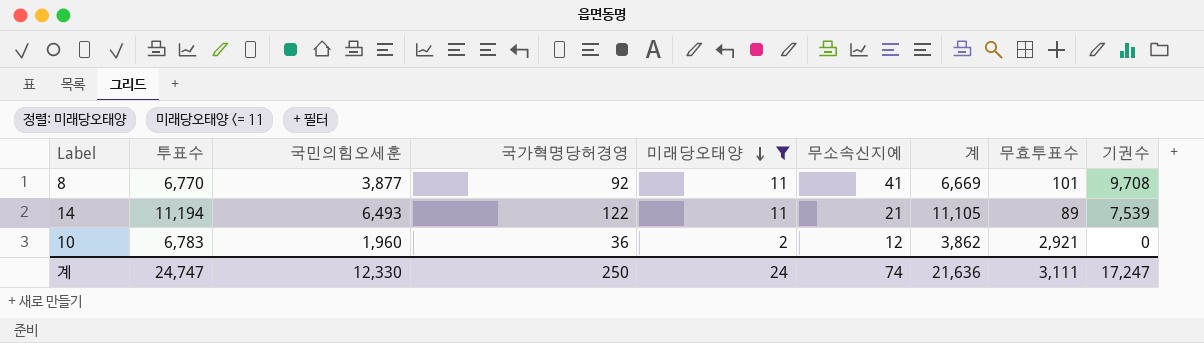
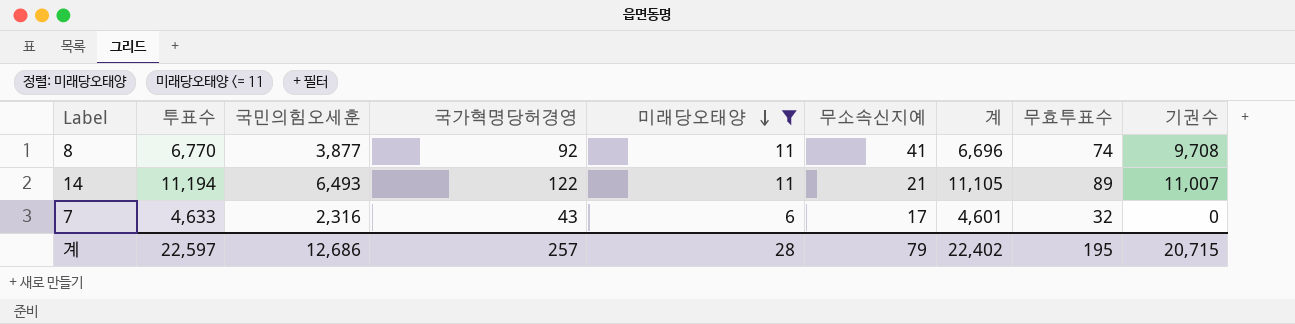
row 10: 6,783 | 1,960 | 36 | 2 | 12 | 3,862 | 2,921 | 0 -> none
8 | 계: 6,669 -> 6,696
8 | 무효투표수: 101 -> 74
14 | 기권수: 7,539 -> 11,007
row 7: none -> 4,633 | 2,316 | 43 | 6 | 17 | 4,601 | 32 | 0
계 | 투표수: 24,747 -> 22,597
계 | 국민의힘오세훈: 12,330 -> 12,686
계 | 국가혁명당허경영: 250 -> 257
계 | 미래당오태양: 24 -> 28
계 | 무소속신지예: 74 -> 79
계 | 계: 21,636 -> 22,402
계 | 무효투표수: 3,111 -> 195
계 | 기권수: 17,247 -> 20,715

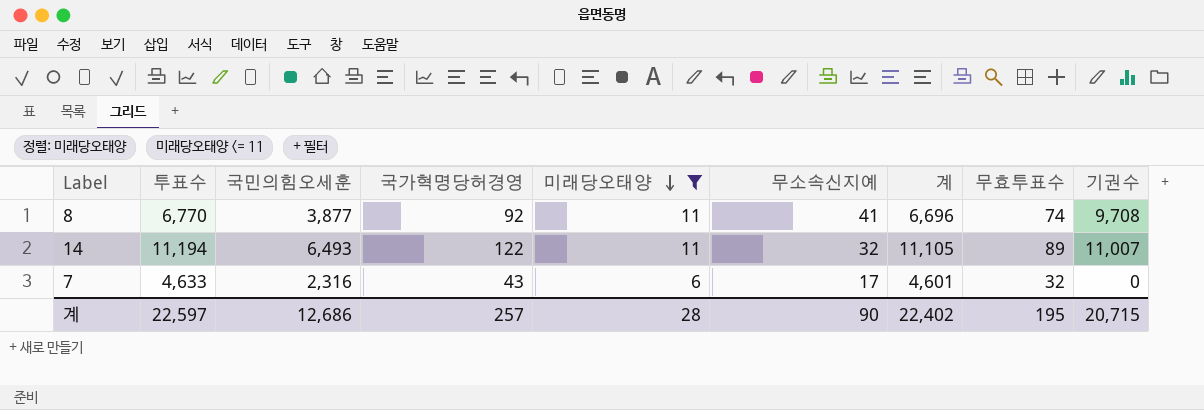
14 | 무소속신지예: 21 -> 32
계 | 무소속신지예: 79 -> 90

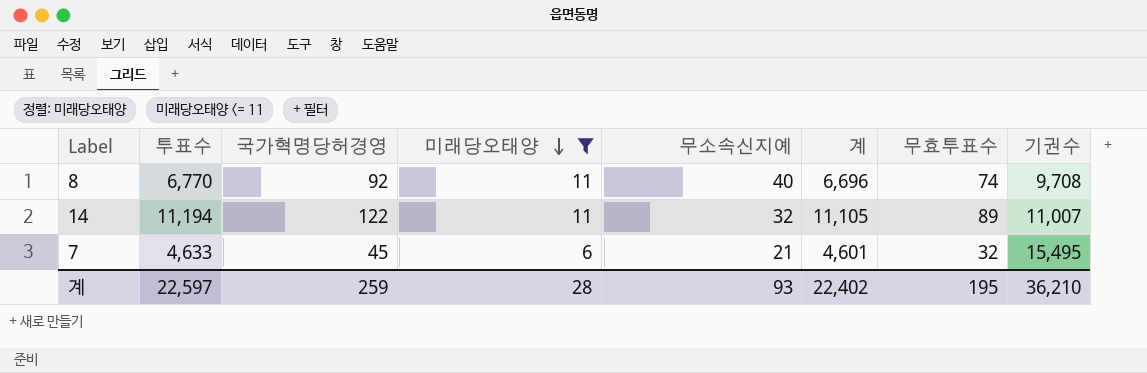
column 국민의힘오세훈 | position: 3 -> none
8 | 무소속신지예: 41 -> 40
7 | 국가혁명당허경영: 43 -> 45
7 | 무소속신지예: 17 -> 21
7 | 기권수: 0 -> 15,495
계 | 국가혁명당허경영: 257 -> 259
계 | 무소속신지예: 90 -> 93
계 | 기권수: 20,715 -> 36,210

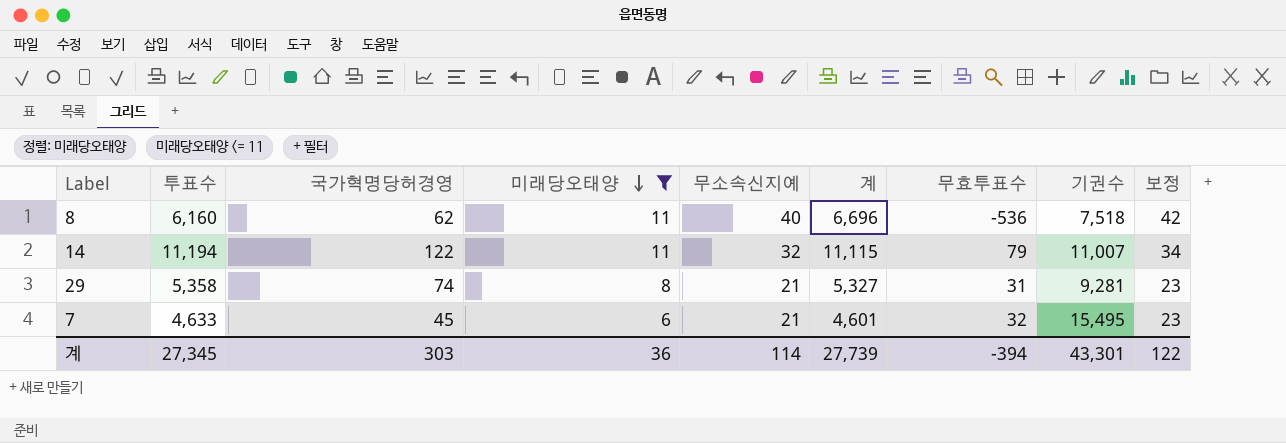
column 보정 | formula: none -> [무소속신지예] + 2
8 | 투표수: 6,770 -> 6,160
8 | 국가혁명당허경영: 92 -> 62
8 | 무효투표수: 74 -> -536
8 | 기권수: 9,708 -> 7,518
14 | 계: 11,105 -> 11,115
14 | 무효투표수: 89 -> 79
row 29: none -> 5,358 | 74 | 8 | 21 | 5,327 | 31 | 9,281 | 23
계 | 투표수: 22,597 -> 27,345
계 | 국가혁명당허경영: 259 -> 303
계 | 미래당오태양: 28 -> 36
계 | 무소속신지예: 93 -> 114
계 | 계: 22,402 -> 27,739
계 | 무효투표수: 195 -> -394
계 | 기권수: 36,210 -> 43,301

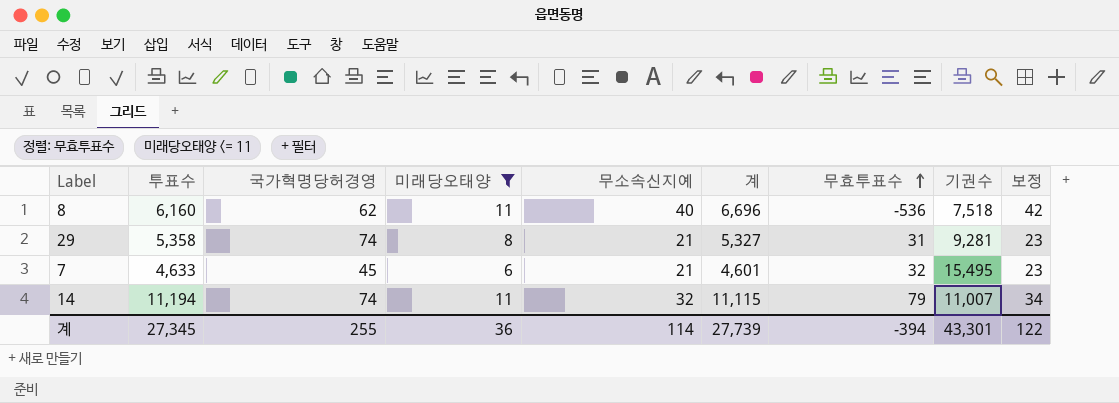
row order: 미래당오태양 descending -> 무효투표수 ascending
14 | 국가혁명당허경영: 122 -> 74
계 | 국가혁명당허경영: 303 -> 255

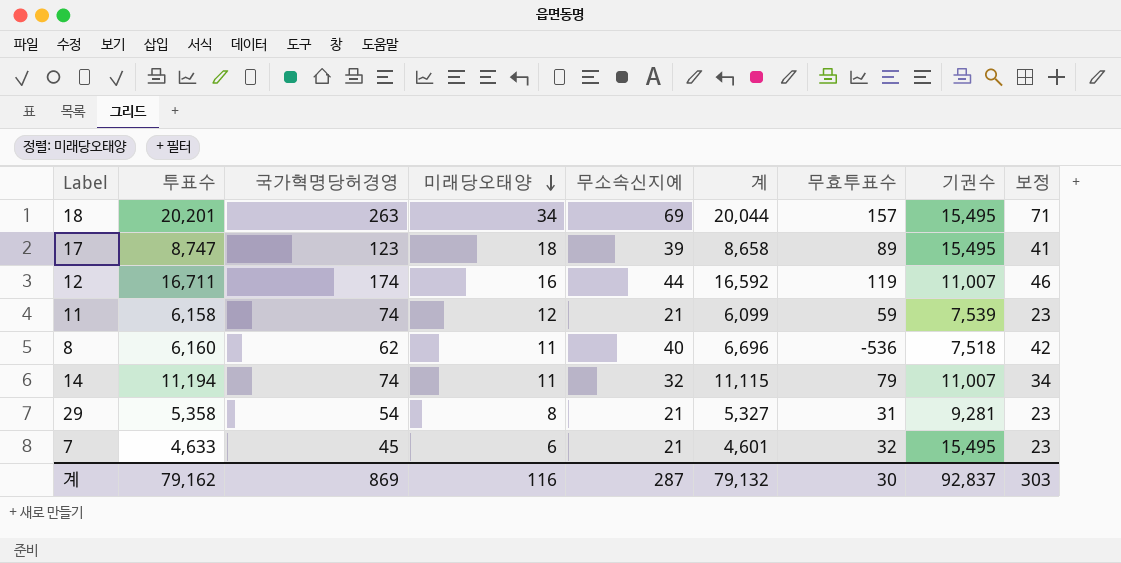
filter: 미래당오태양 <= 11 -> none
row order: 무효투표수 ascending -> 미래당오태양 descending
29 | 국가혁명당허경영: 74 -> 54
계 | 투표수: 27,345 -> 79,162
계 | 국가혁명당허경영: 255 -> 869
계 | 미래당오태양: 36 -> 116
계 | 무소속신지예: 114 -> 287
계 | 계: 27,739 -> 79,132
계 | 무효투표수: -394 -> 30
계 | 기권수: 43,301 -> 92,837
계 | 보정: 122 -> 303

